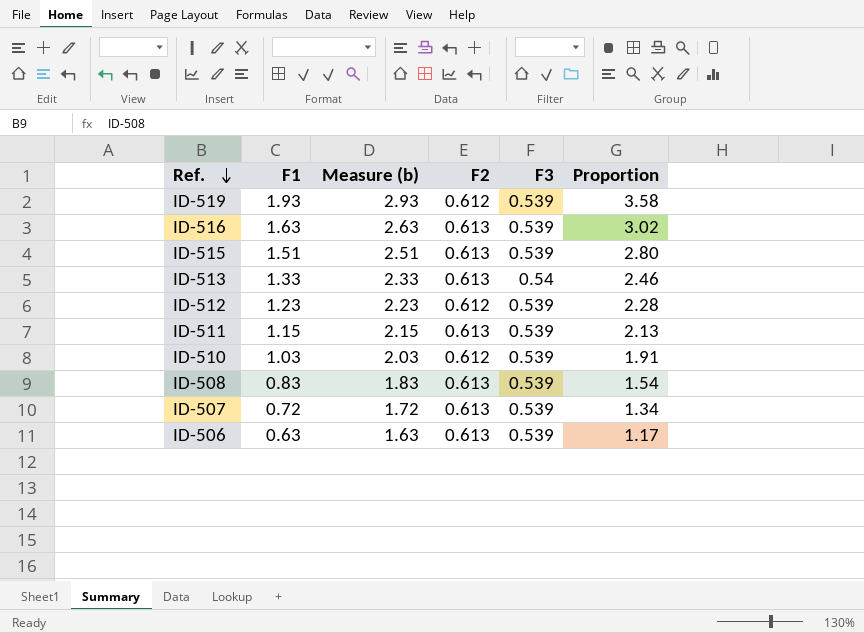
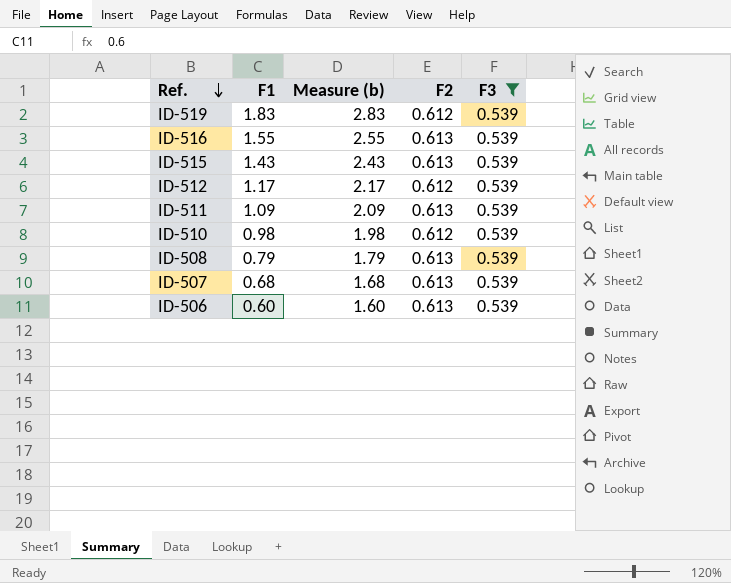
filter: none -> F3 = 0.539
column Proportion | formula: [F1] / [F3] -> none
ID-519 | F1: 1.93 -> 1.83
ID-519 | Measure (b): 2.93 -> 2.83
ID-516 | F1: 1.63 -> 1.55
ID-516 | Measure (b): 2.63 -> 2.55
ID-515 | F1: 1.51 -> 1.43
ID-515 | Measure (b): 2.51 -> 2.43
ID-512 | F1: 1.23 -> 1.17
ID-512 | Measure (b): 2.23 -> 2.17
ID-511 | F1: 1.15 -> 1.09
ID-511 | Measure (b): 2.15 -> 2.09
ID-510 | F1: 1.03 -> 0.98
ID-510 | Measure (b): 2.03 -> 1.98
ID-508 | F1: 0.83 -> 0.79
ID-508 | Measure (b): 1.83 -> 1.79
ID-507 | F1: 0.72 -> 0.68
ID-507 | Measure (b): 1.72 -> 1.68
ID-506 | F1: 0.63 -> 0.60
ID-506 | Measure (b): 1.63 -> 1.60

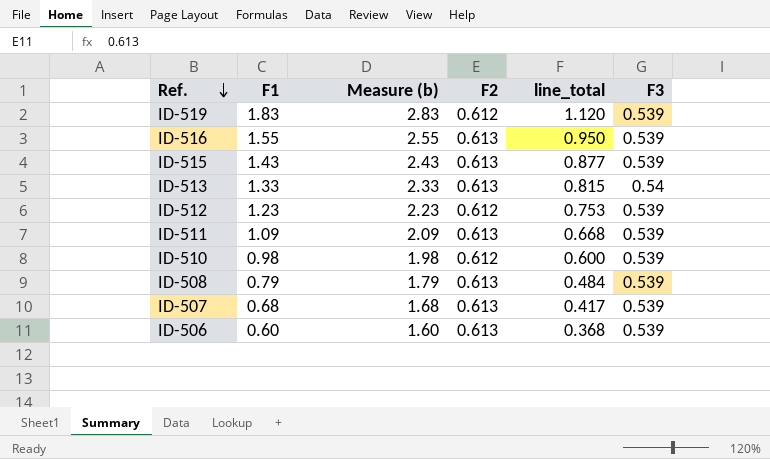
filter: F3 = 0.539 -> none
column line_total | formula: none -> [F1] * [F2]
ID-512 | F1: 1.17 -> 1.23
ID-512 | Measure (b): 2.17 -> 2.23

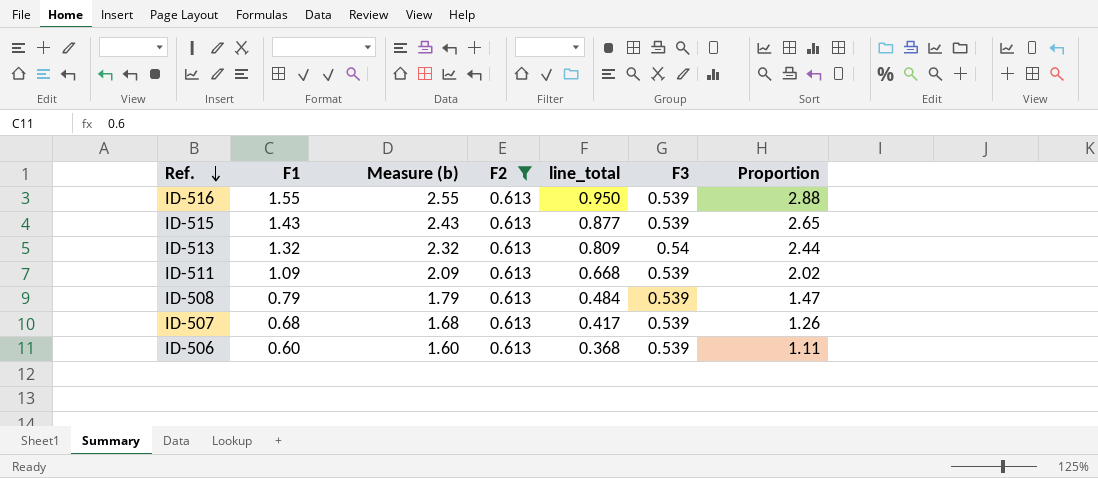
filter: none -> F2 = 0.613
column Proportion | formula: none -> [F1] / [F3]
ID-513 | F1: 1.33 -> 1.32
ID-513 | Measure (b): 2.33 -> 2.32
ID-513 | line_total: 0.815 -> 0.809

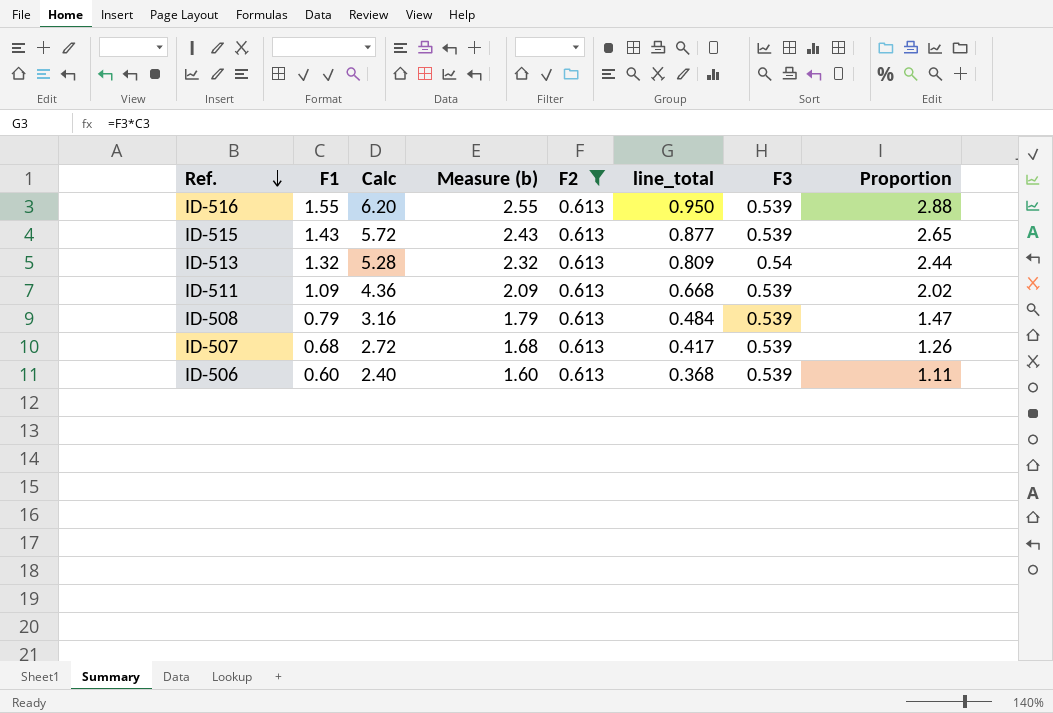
column Calc | formula: none -> [F1] * 4

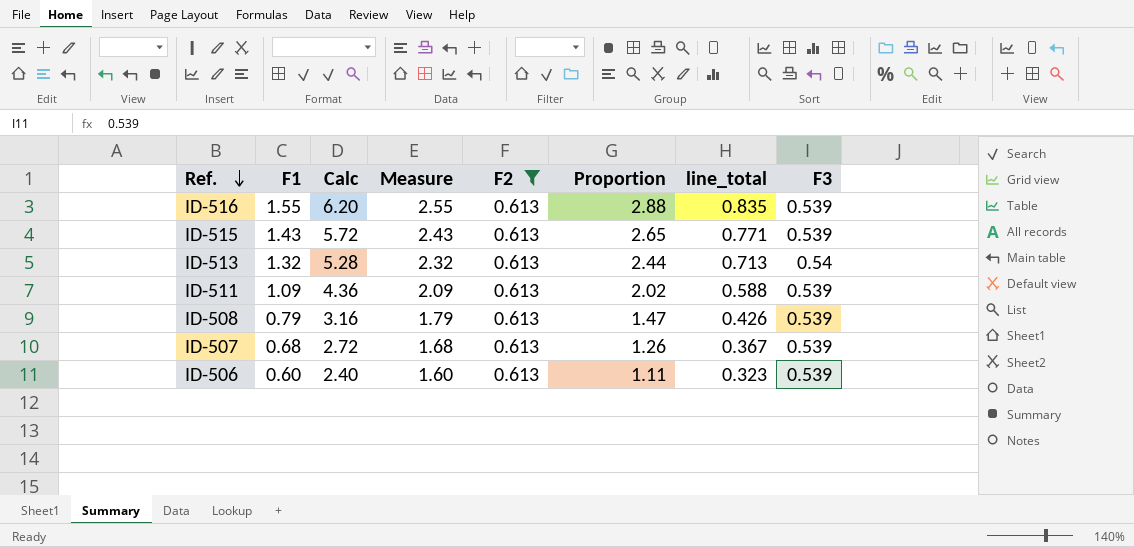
column name: Measure (b) -> Measure
column Proportion | position: 8 -> 6
column line_total | formula: [F1] * [F2] -> [F1] * [F3]

